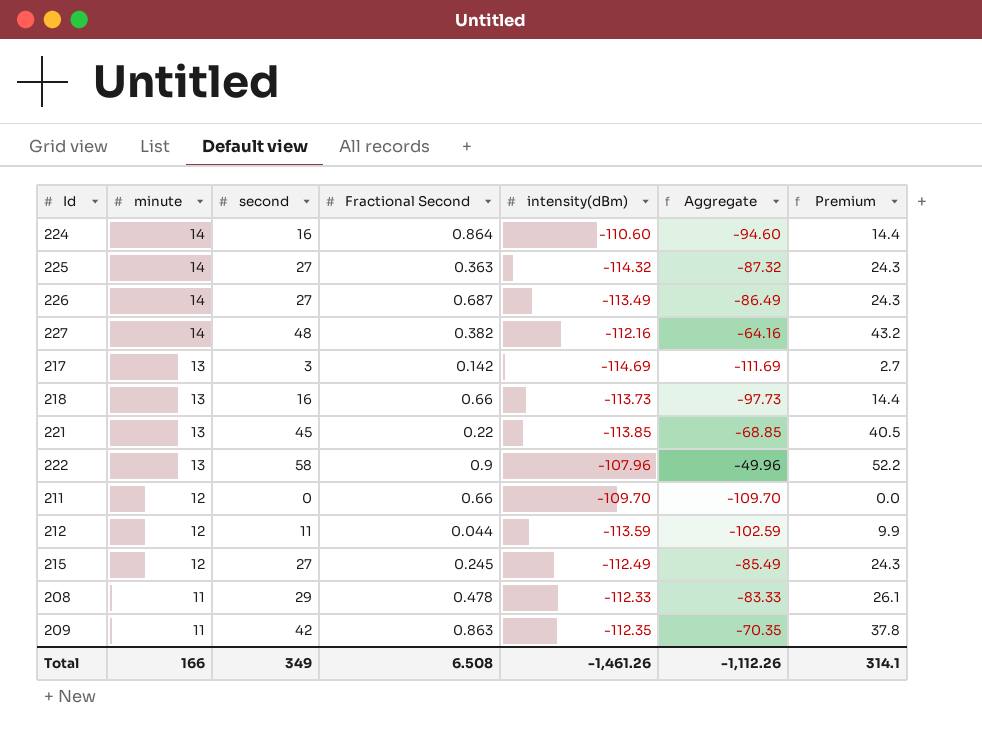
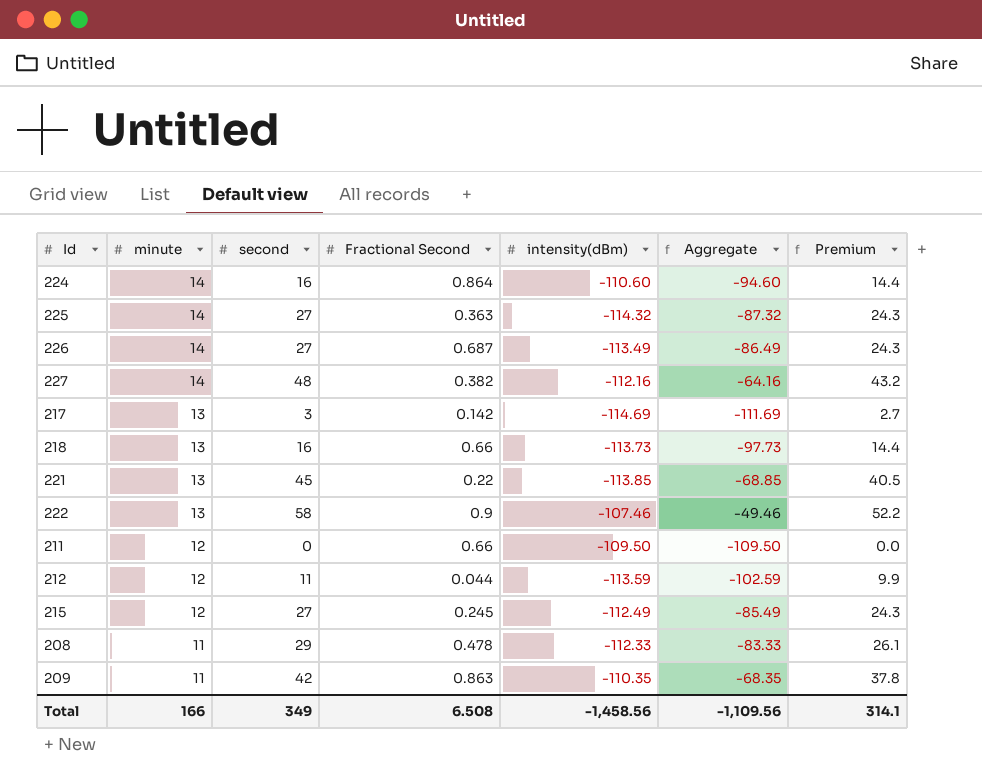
222 | intensity(dBm): -107.96 -> -107.46
222 | Aggregate: -49.96 -> -49.46
211 | intensity(dBm): -109.70 -> -109.50
211 | Aggregate: -109.70 -> -109.50
209 | intensity(dBm): -112.35 -> -110.35
209 | Aggregate: -70.35 -> -68.35
Total | intensity(dBm): -1,461.26 -> -1,458.56
Total | Aggregate: -1,112.26 -> -1,109.56

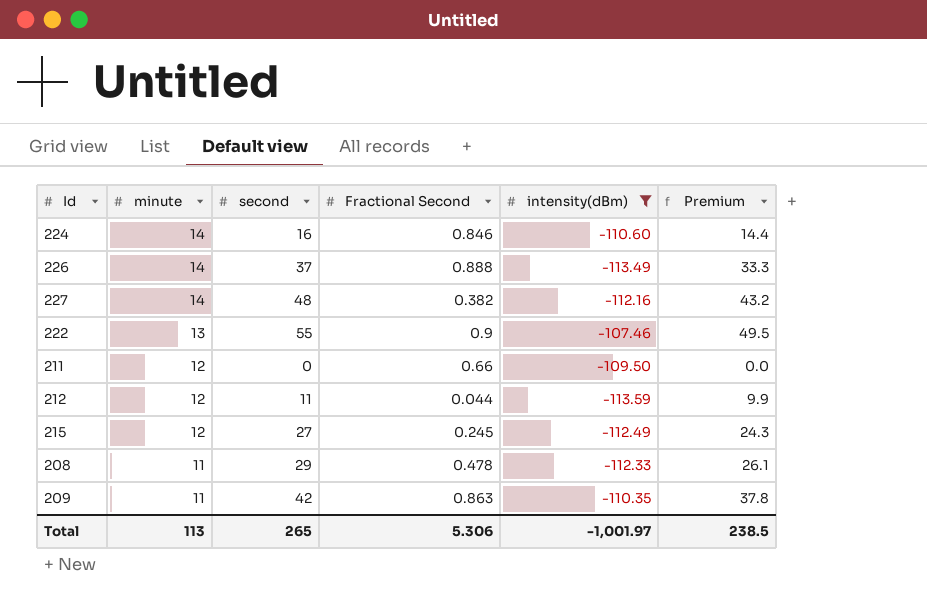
filter: none -> intensity(dBm) >= -113.59
column Aggregate | formula: [second] + [intensity(dBm)] -> none
224 | Fractional Second: 0.864 -> 0.846
226 | second: 27 -> 37
226 | Fractional Second: 0.687 -> 0.888
226 | Premium: 24.3 -> 33.3
222 | second: 58 -> 55
222 | Premium: 52.2 -> 49.5
Total | minute: 166 -> 113
Total | second: 349 -> 265
Total | Fractional Second: 6.508 -> 5.306
Total | intensity(dBm): -1,458.56 -> -1,001.97
Total | Premium: 314.1 -> 238.5

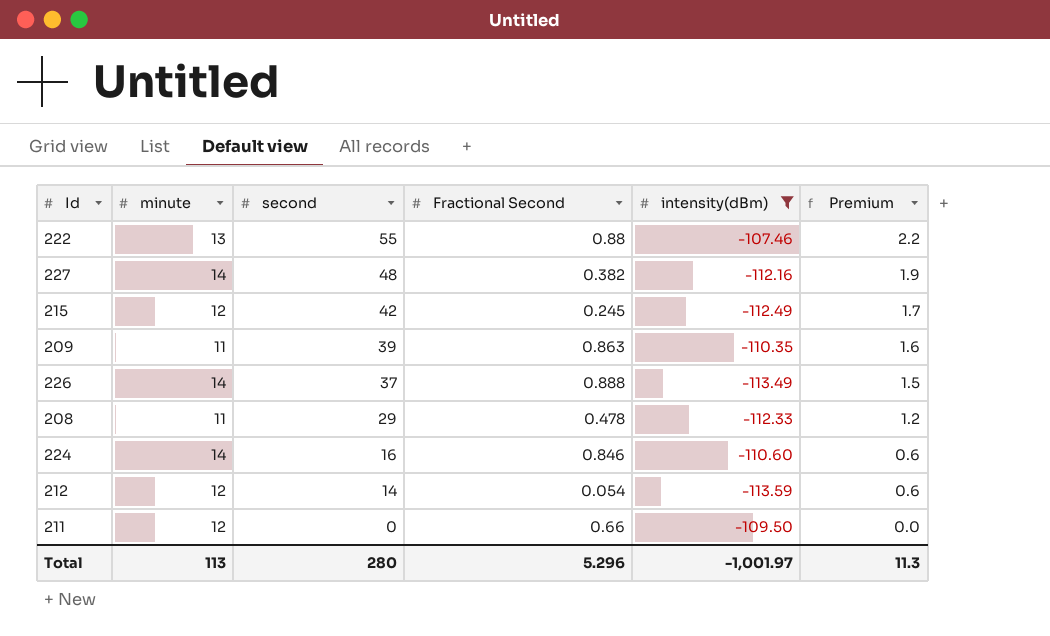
row order: minute descending -> second descending
column Premium | formula: [second] * 0.9 -> [second] * 0.04
222 | Fractional Second: 0.9 -> 0.88
215 | second: 27 -> 42
209 | second: 42 -> 39
212 | second: 11 -> 14
212 | Fractional Second: 0.044 -> 0.054
Total | second: 265 -> 280
Total | Fractional Second: 5.306 -> 5.296
Total | Premium: 238.5 -> 11.3

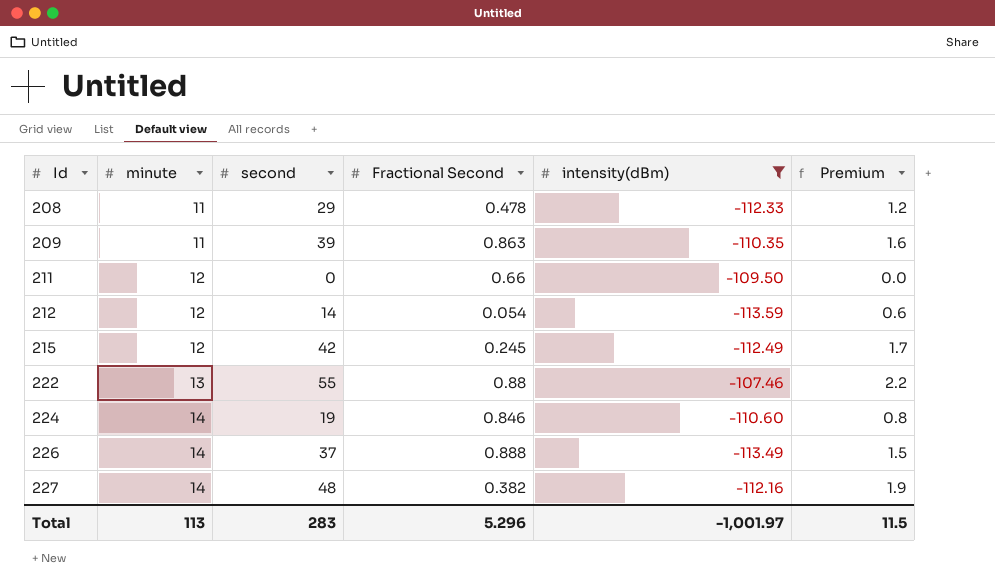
row order: second descending -> Id ascending
224 | second: 16 -> 19
224 | Premium: 0.6 -> 0.8
Total | second: 280 -> 283
Total | Premium: 11.3 -> 11.5

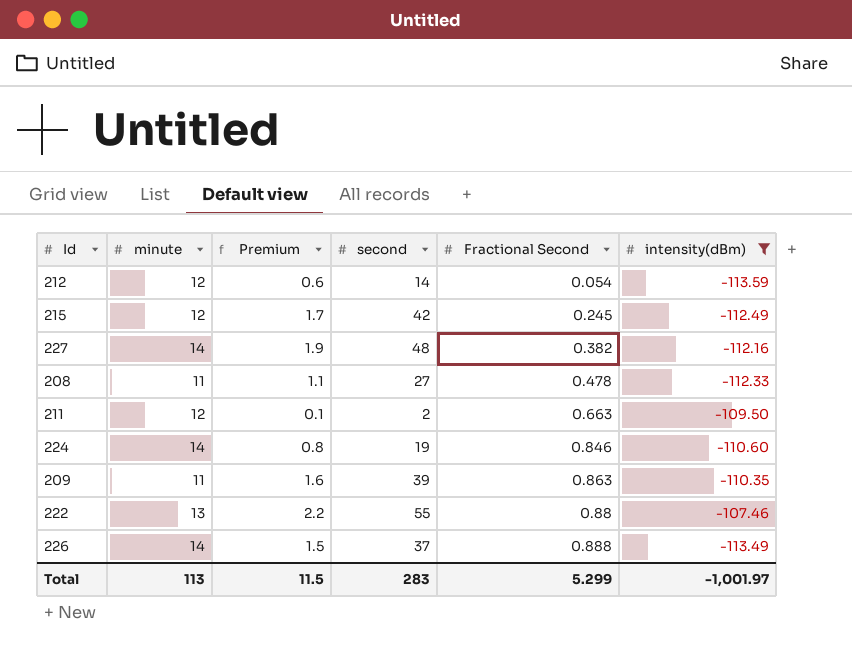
row order: Id ascending -> Fractional Second ascending
column Premium | position: 6 -> 3
208 | Premium: 1.2 -> 1.1
208 | second: 29 -> 27
211 | Premium: 0.0 -> 0.1
211 | second: 0 -> 2
211 | Fractional Second: 0.66 -> 0.663
Total | Fractional Second: 5.296 -> 5.299

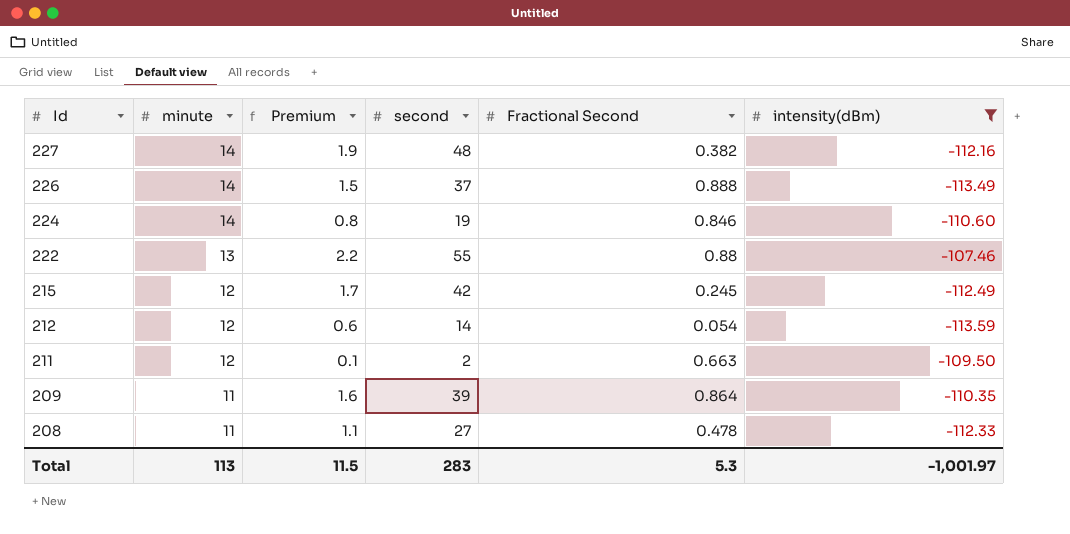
row order: Fractional Second ascending -> Id descending
209 | Fractional Second: 0.863 -> 0.864
Total | Fractional Second: 5.299 -> 5.3

